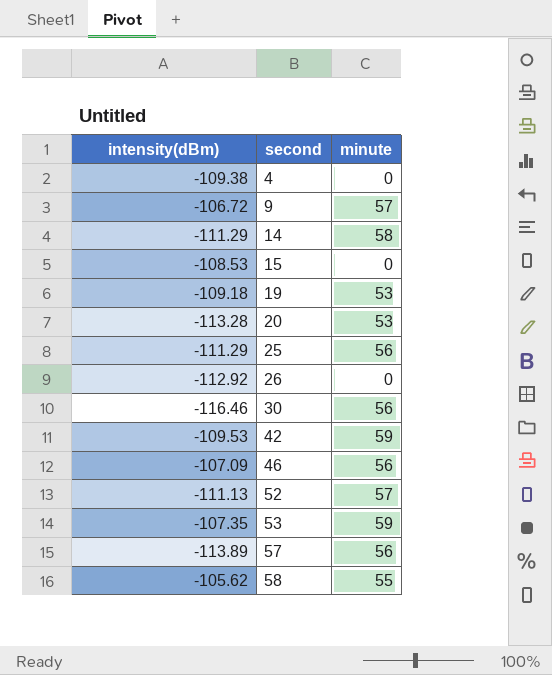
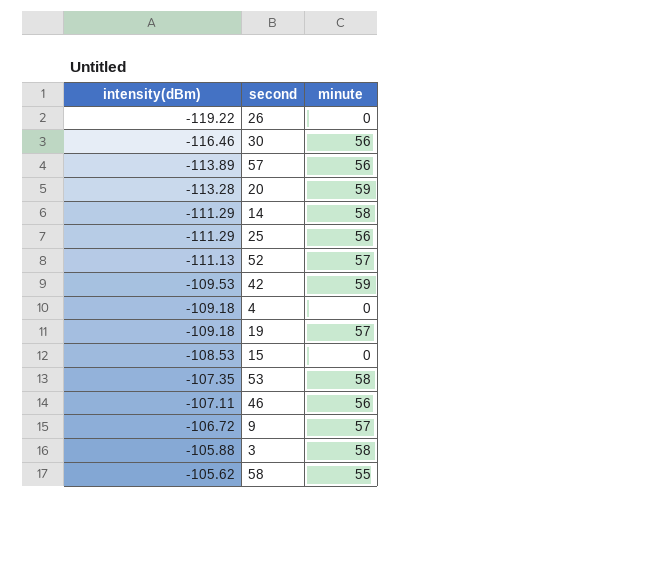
row order: second ascending -> intensity(dBm) ascending
26 | intensity(dBm): -112.92 -> -119.22
20 | minute: 53 -> 59
4 | intensity(dBm): -109.38 -> -109.18
19 | minute: 53 -> 57
53 | minute: 59 -> 58
46 | intensity(dBm): -107.09 -> -107.11
row 3: none -> -105.88 | 58

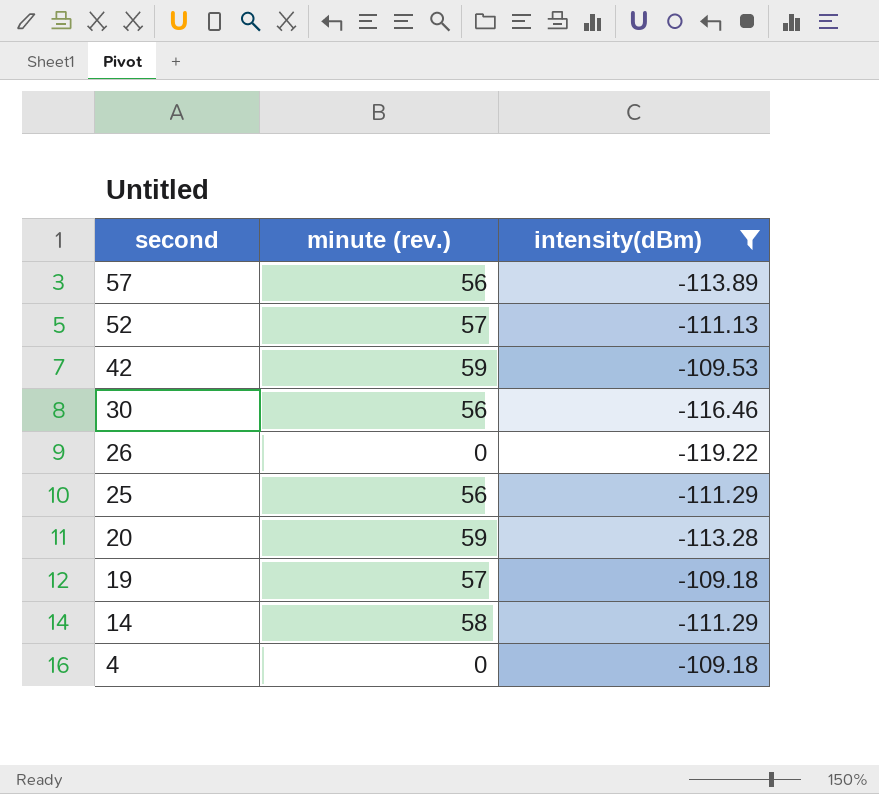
filter: none -> intensity(dBm) <= -109.18
row order: intensity(dBm) ascending -> second descending
column name: minute -> minute (rev.)
column intensity(dBm) | position: 1 -> 3

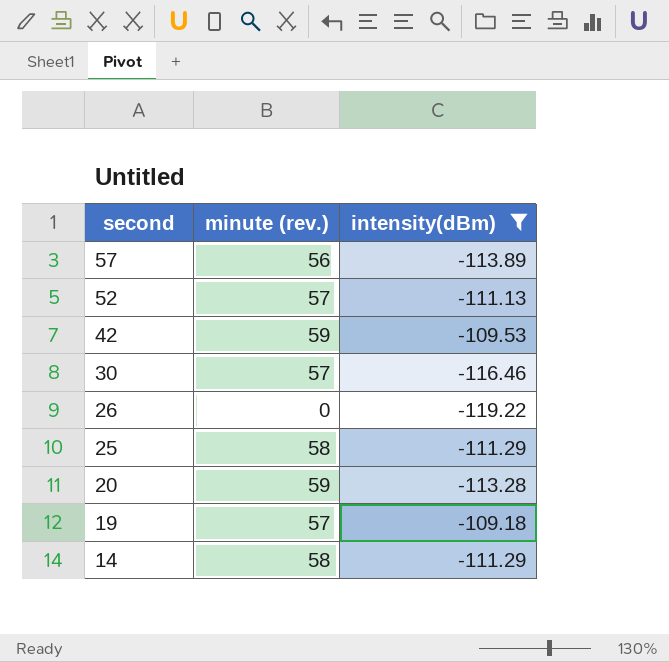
row 4: 0 | -109.18 -> none
30 | minute (rev.): 56 -> 57
25 | minute (rev.): 56 -> 58

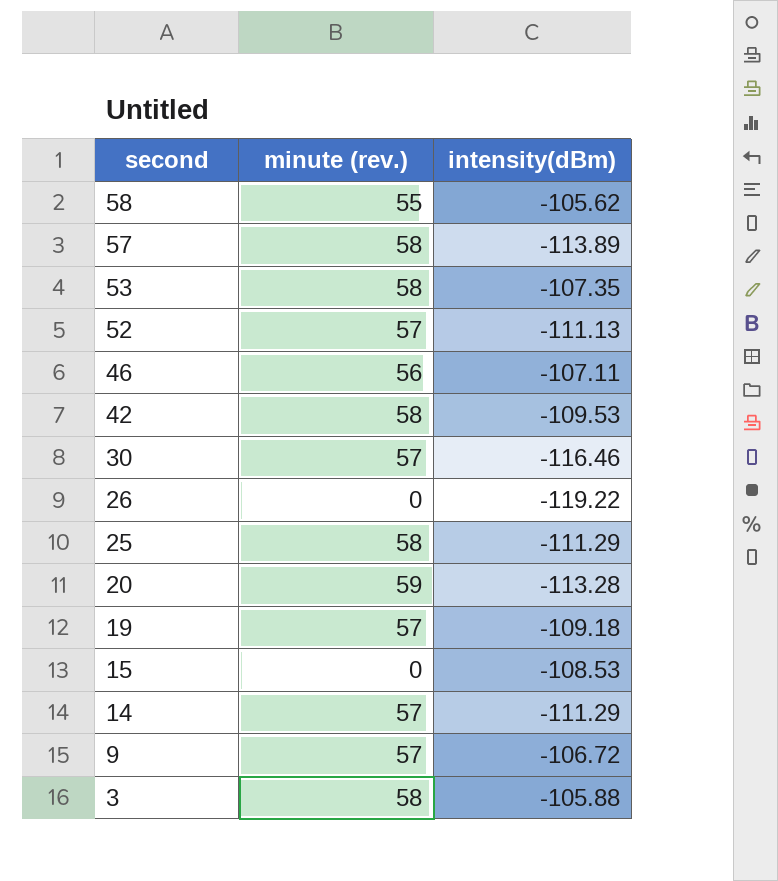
filter: intensity(dBm) <= -109.18 -> none
57 | minute (rev.): 56 -> 58
42 | minute (rev.): 59 -> 58
14 | minute (rev.): 58 -> 57

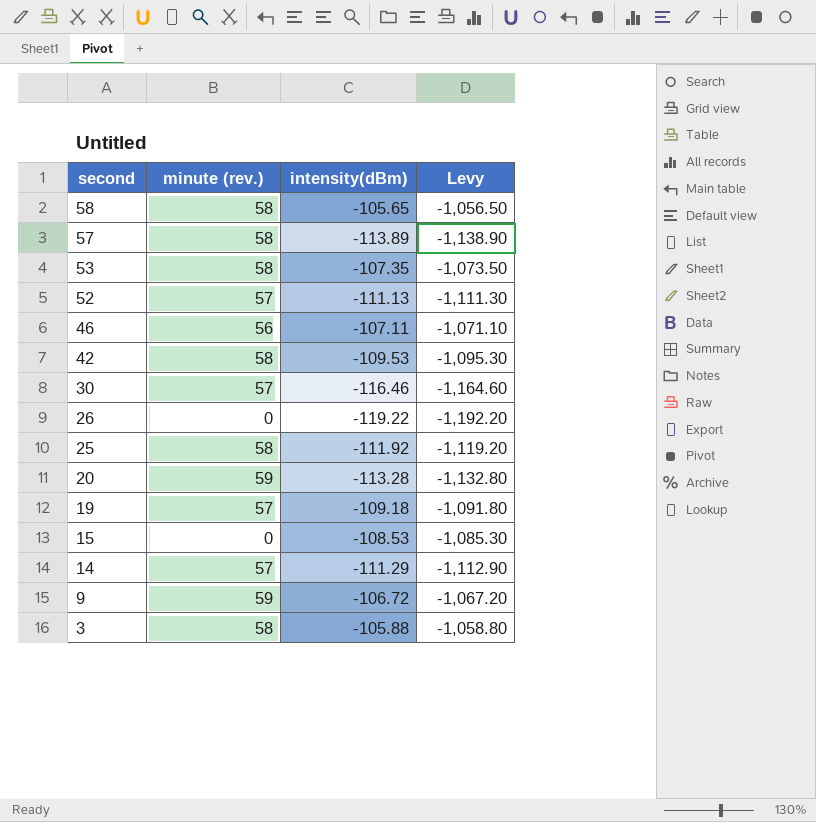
column Levy | formula: none -> [intensity(dBm)] * 10
58 | minute (rev.): 55 -> 58
58 | intensity(dBm): -105.62 -> -105.65
25 | intensity(dBm): -111.29 -> -111.92
9 | minute (rev.): 57 -> 59

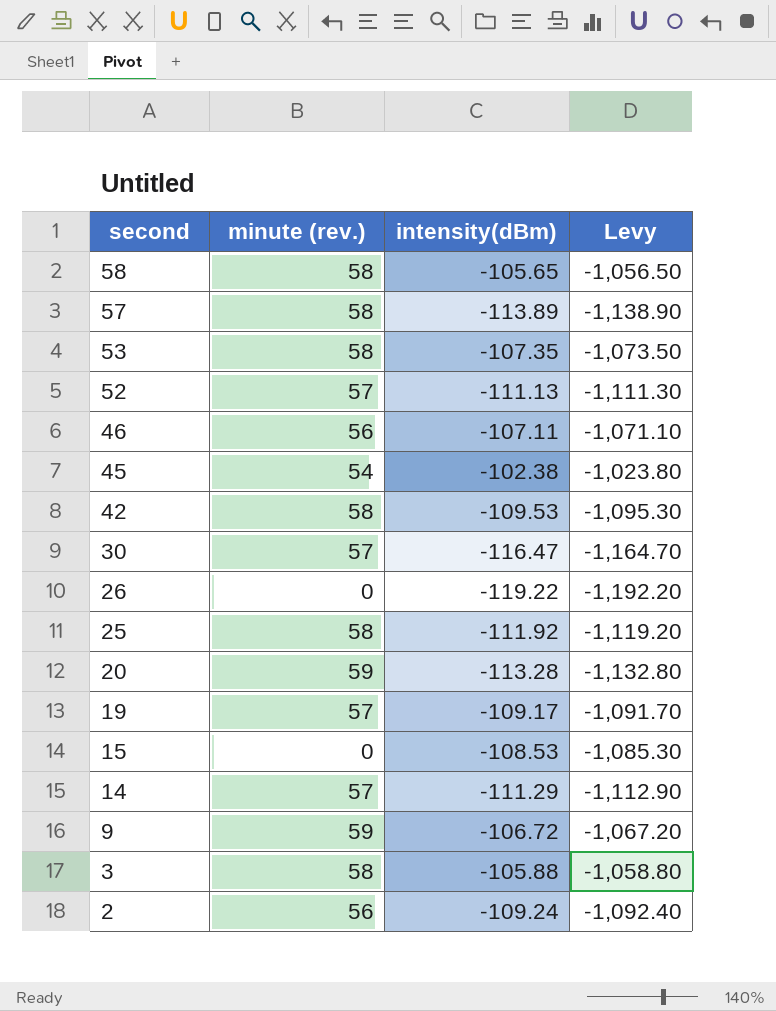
row 45: none -> 54 | -102.38 | -1,023.80
30 | intensity(dBm): -116.46 -> -116.47
30 | Levy: -1,164.60 -> -1,164.70
19 | intensity(dBm): -109.18 -> -109.17
19 | Levy: -1,091.80 -> -1,091.70
row 2: none -> 56 | -109.24 | -1,092.40

